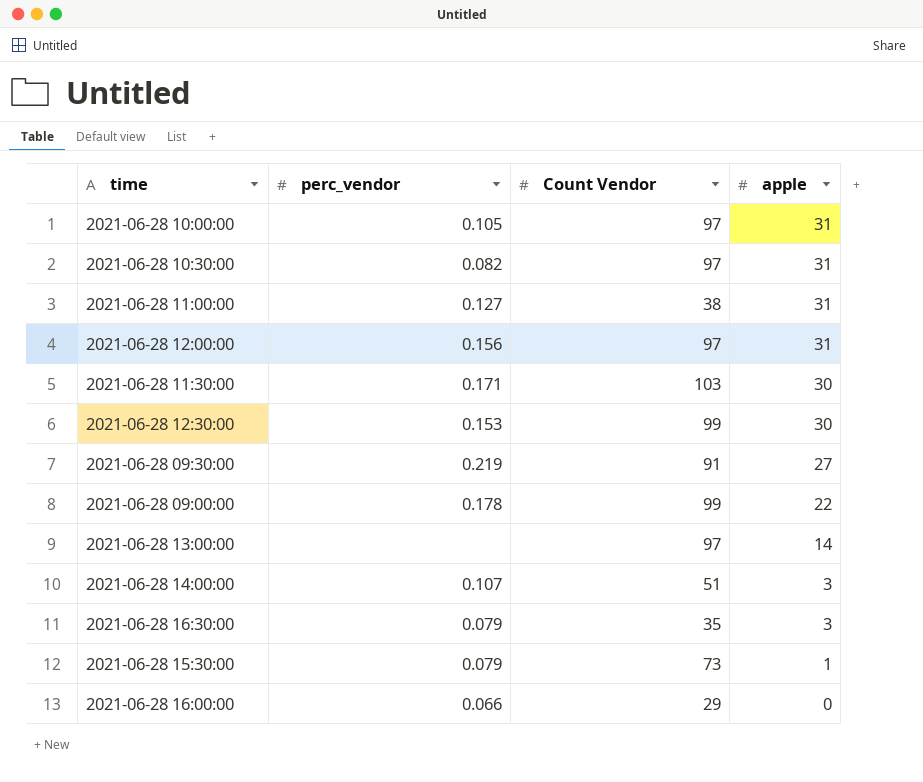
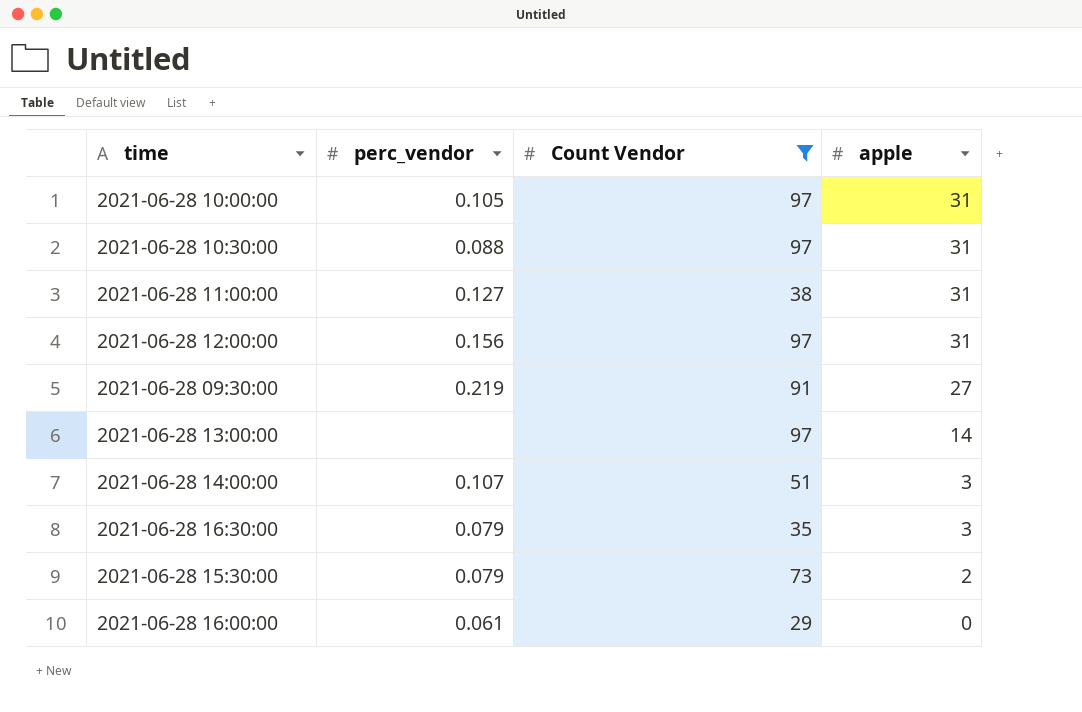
filter: none -> Count Vendor <= 97
2021-06-28 10:30:00 | perc_vendor: 0.082 -> 0.088
2021-06-28 15:30:00 | apple: 1 -> 2
2021-06-28 16:00:00 | perc_vendor: 0.066 -> 0.061

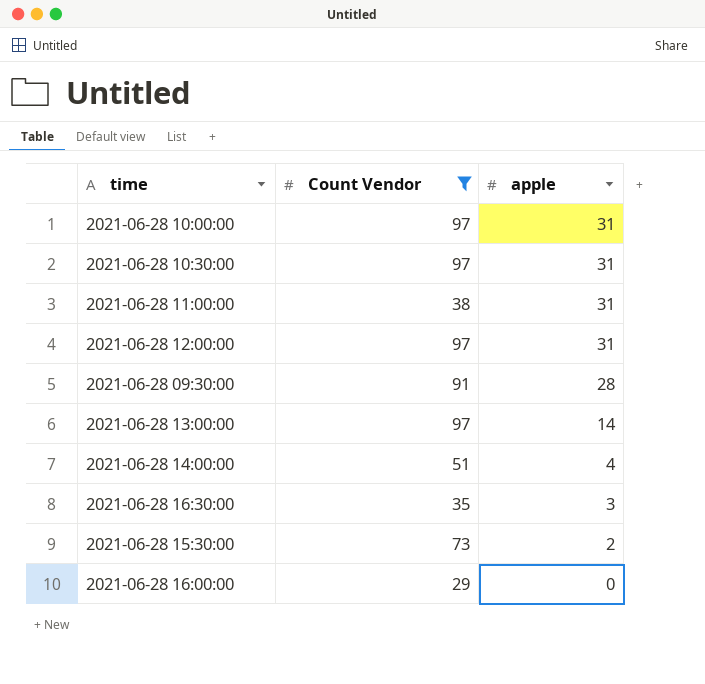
column perc_vendor | position: 2 -> none
2021-06-28 09:30:00 | apple: 27 -> 28
2021-06-28 14:00:00 | apple: 3 -> 4

